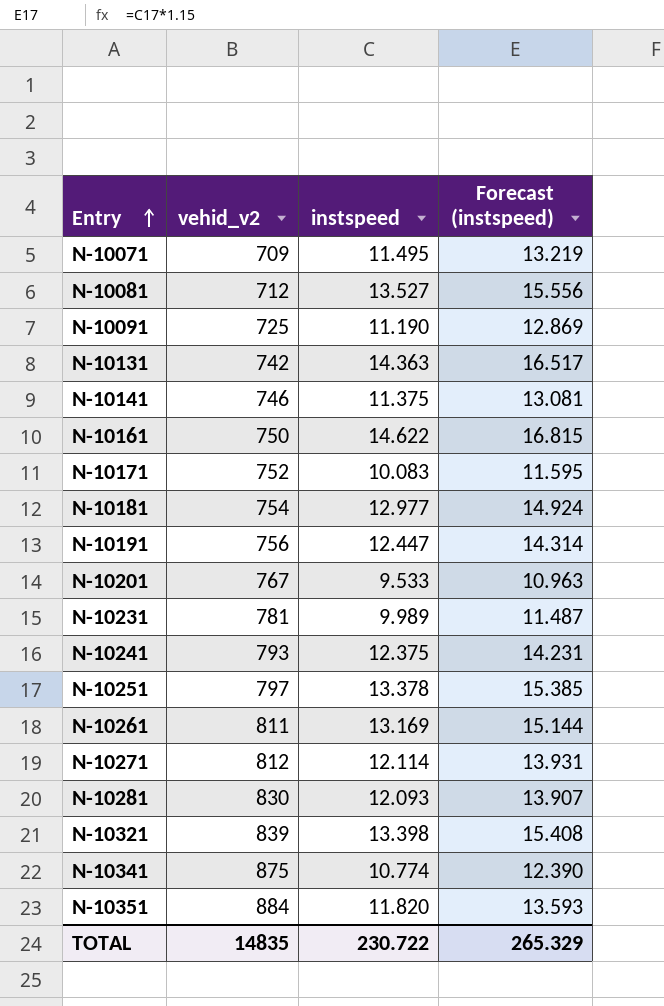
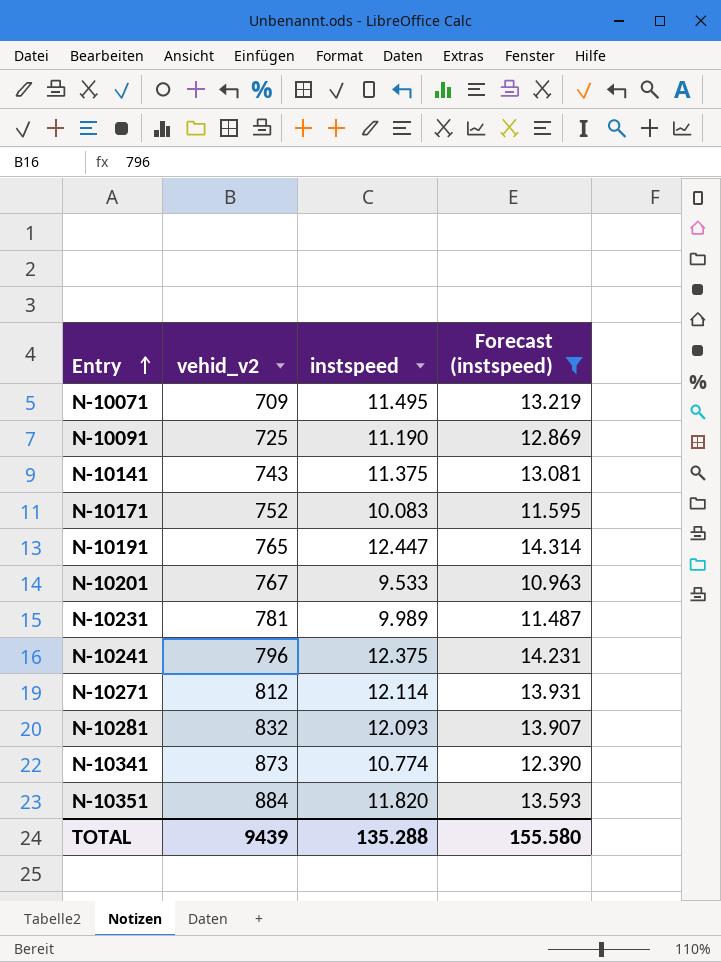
filter: none -> Forecast (instspeed) <= 14.314
N-10141 | vehid_v2: 746 -> 743
N-10191 | vehid_v2: 756 -> 765
N-10241 | vehid_v2: 793 -> 796
N-10281 | vehid_v2: 830 -> 832
N-10341 | vehid_v2: 875 -> 873
TOTAL | vehid_v2: 14835 -> 9439
TOTAL | instspeed: 230.722 -> 135.288
TOTAL | Forecast (instspeed): 265.329 -> 155.580

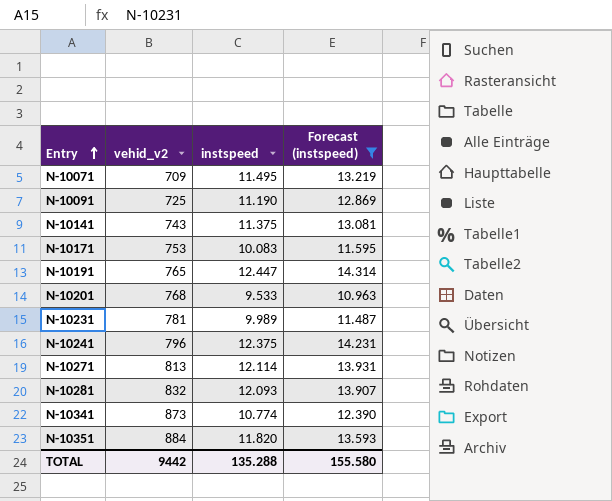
N-10171 | vehid_v2: 752 -> 753
N-10201 | vehid_v2: 767 -> 768
N-10271 | vehid_v2: 812 -> 813
TOTAL | vehid_v2: 9439 -> 9442

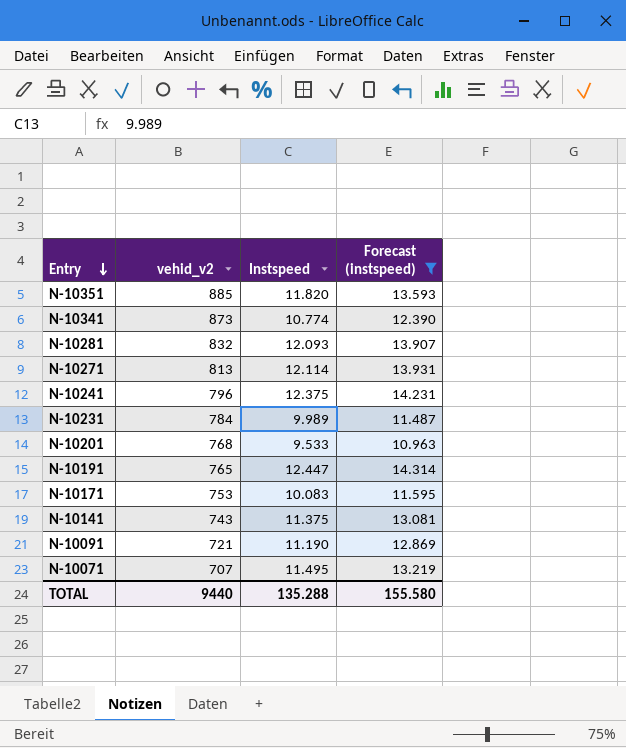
row order: Entry ascending -> Entry descending
column name: instspeed -> Instspeed
N-10351 | vehid_v2: 884 -> 885
N-10231 | vehid_v2: 781 -> 784
N-10091 | vehid_v2: 725 -> 721
N-10071 | vehid_v2: 709 -> 707
TOTAL | vehid_v2: 9442 -> 9440

